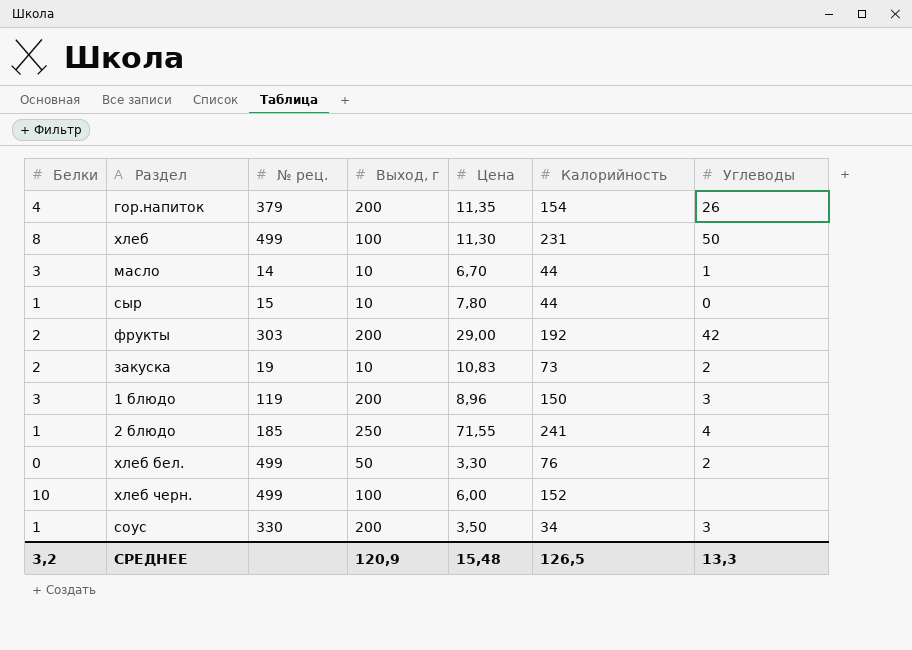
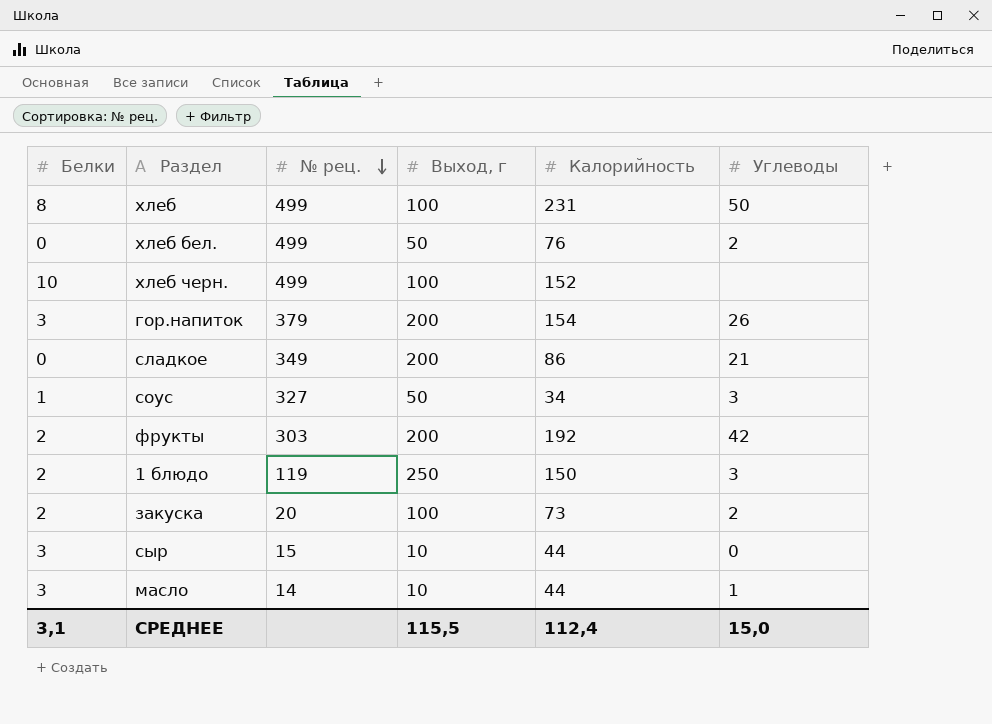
row order: none -> № рец. descending
column Цена | position: 5 -> none
row 2 блюдо: 1 | 185 | 250 | 71,55 | 241 | 4 -> none
гор.напиток | Белки: 4 -> 3
row сладкое: none -> 0 | 349 | 200 | 86 | 21
соус | № рец.: 330 -> 327
соус | Выход, г: 200 -> 50
1 блюдо | Белки: 3 -> 2
1 блюдо | Выход, г: 200 -> 250
закуска | № рец.: 19 -> 20
закуска | Выход, г: 10 -> 100
сыр | Белки: 1 -> 3
СРЕДНЕЕ | Белки: 3,2 -> 3,1
СРЕДНЕЕ | Выход, г: 120,9 -> 115,5
СРЕДНЕЕ | Калорийность: 126,5 -> 112,4
СРЕДНЕЕ | Углеводы: 13,3 -> 15,0

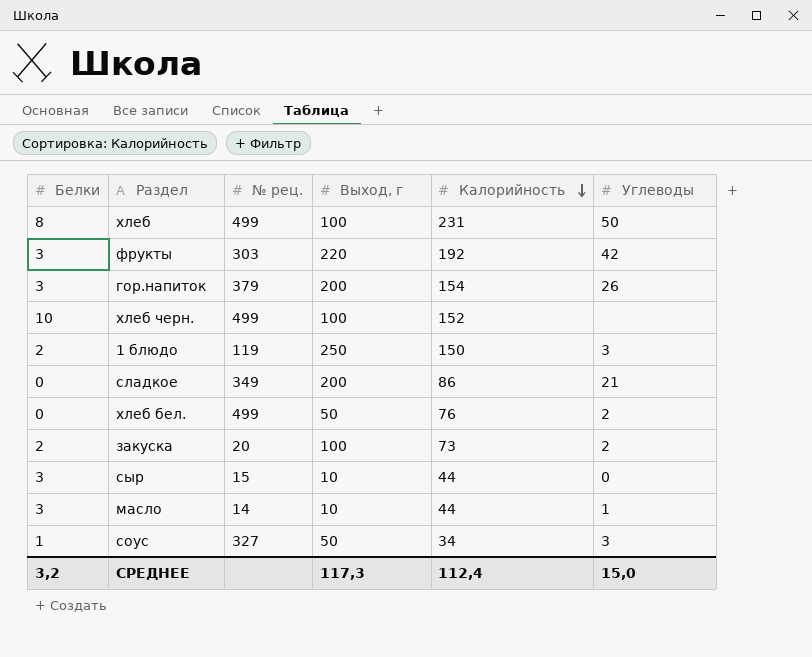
row order: № рец. descending -> Калорийность descending
фрукты | Белки: 2 -> 3
фрукты | Выход, г: 200 -> 220
СРЕДНЕЕ | Белки: 3,1 -> 3,2
СРЕДНЕЕ | Выход, г: 115,5 -> 117,3

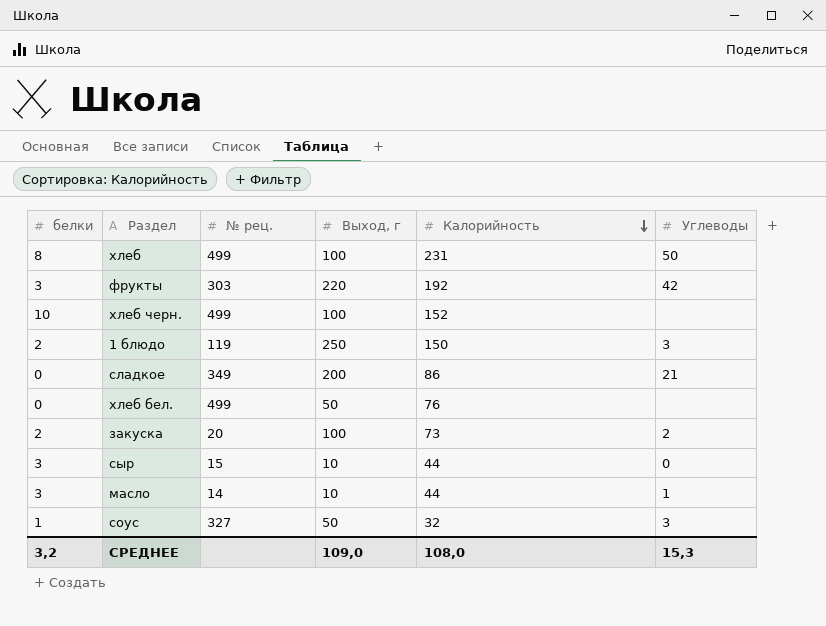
column name: Белки -> белки
row гор.напиток: 3 | 379 | 200 | 154 | 26 -> none
хлеб бел. | Углеводы: 2 -> none
соус | Калорийность: 34 -> 32
СРЕДНЕЕ | Выход, г: 117,3 -> 109,0
СРЕДНЕЕ | Калорийность: 112,4 -> 108,0
СРЕДНЕЕ | Углеводы: 15,0 -> 15,3

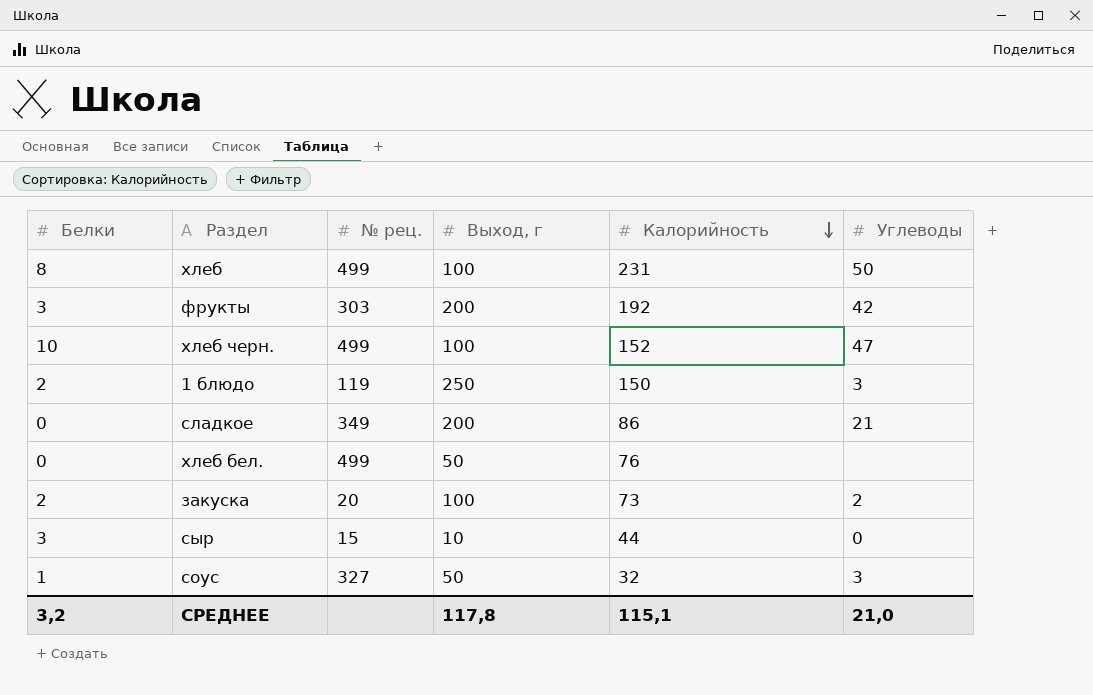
column name: белки -> Белки
row масло: 3 | 14 | 10 | 44 | 1 -> none
фрукты | Выход, г: 220 -> 200
хлеб черн. | Углеводы: none -> 47
СРЕДНЕЕ | Выход, г: 109,0 -> 117,8
СРЕДНЕЕ | Калорийность: 108,0 -> 115,1
СРЕДНЕЕ | Углеводы: 15,3 -> 21,0

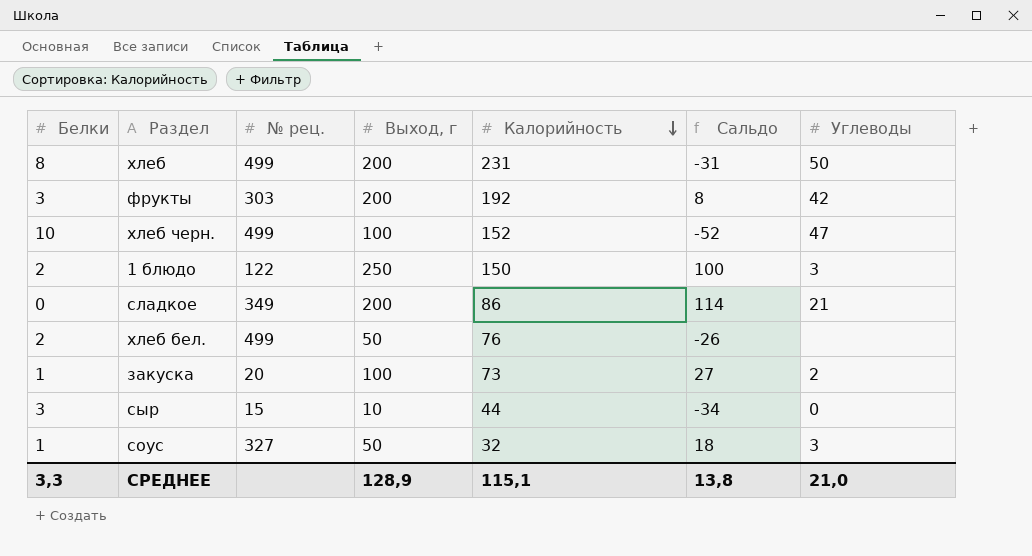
column Сальдо | formula: none -> [Выход, г] - [Калорийность]
хлеб | Выход, г: 100 -> 200
1 блюдо | № рец.: 119 -> 122
хлеб бел. | Белки: 0 -> 2
закуска | Белки: 2 -> 1
СРЕДНЕЕ | Белки: 3,2 -> 3,3
СРЕДНЕЕ | Выход, г: 117,8 -> 128,9

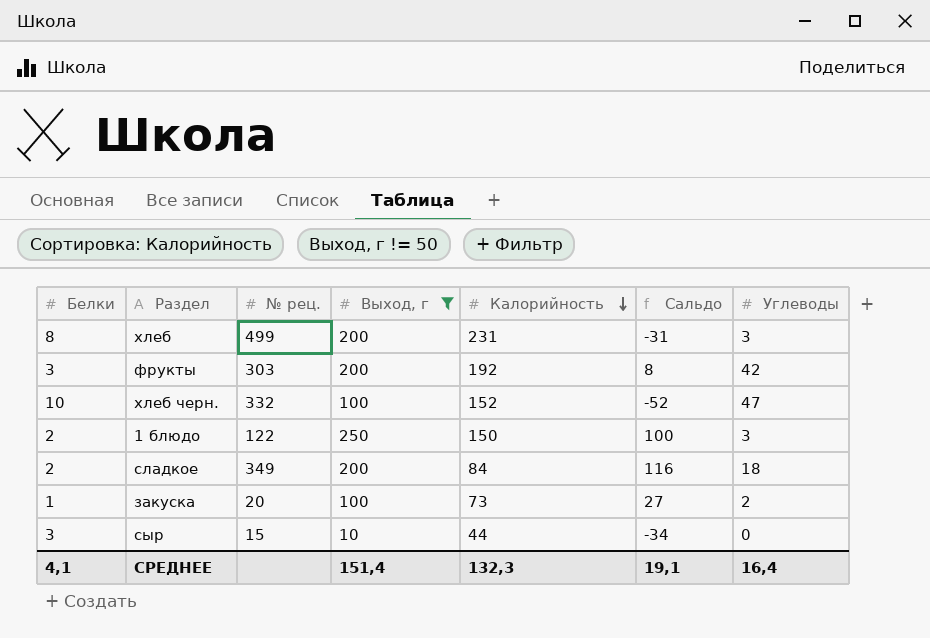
filter: none -> Выход, г != 50
хлеб | Углеводы: 50 -> 3
хлеб черн. | № рец.: 499 -> 332
сладкое | Белки: 0 -> 2
сладкое | Калорийность: 86 -> 84
сладкое | Сальдо: 114 -> 116
сладкое | Углеводы: 21 -> 18
СРЕДНЕЕ | Белки: 3,3 -> 4,1
СРЕДНЕЕ | Выход, г: 128,9 -> 151,4
СРЕДНЕЕ | Калорийность: 115,1 -> 132,3
СРЕДНЕЕ | Сальдо: 13,8 -> 19,1
СРЕДНЕЕ | Углеводы: 21,0 -> 16,4

